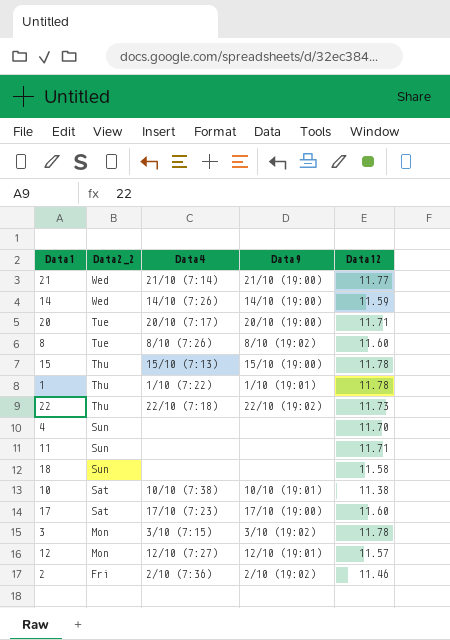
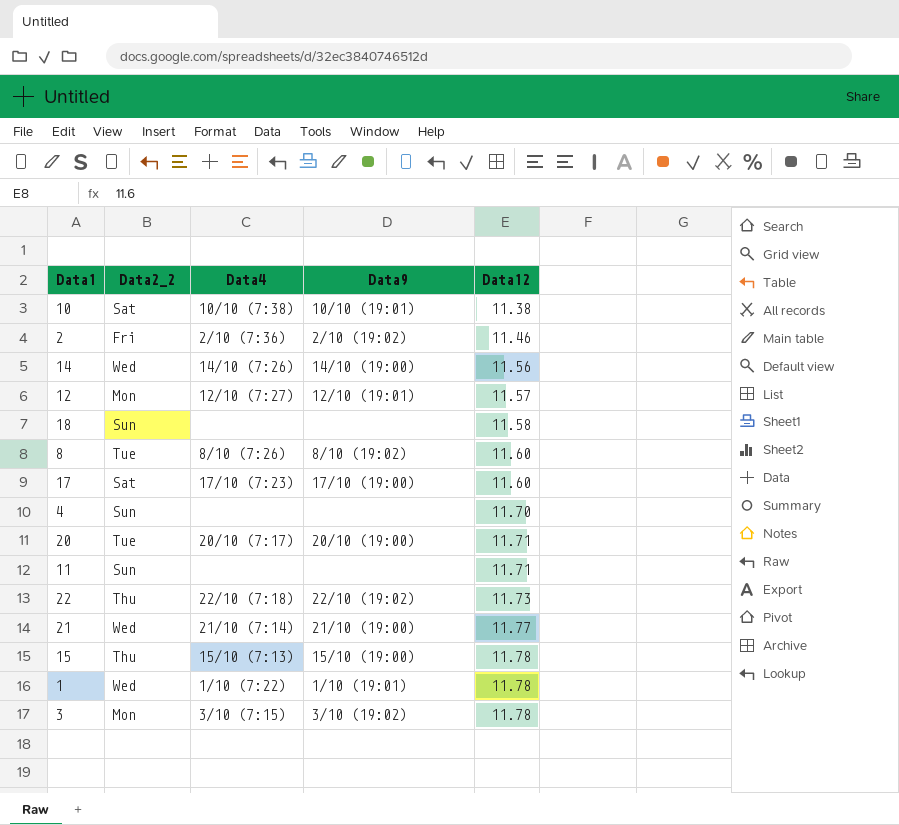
row order: Data2_2 descending -> Data12 ascending
14 | Data12: 11.59 -> 11.56
1 | Data2_2: Thu -> Wed

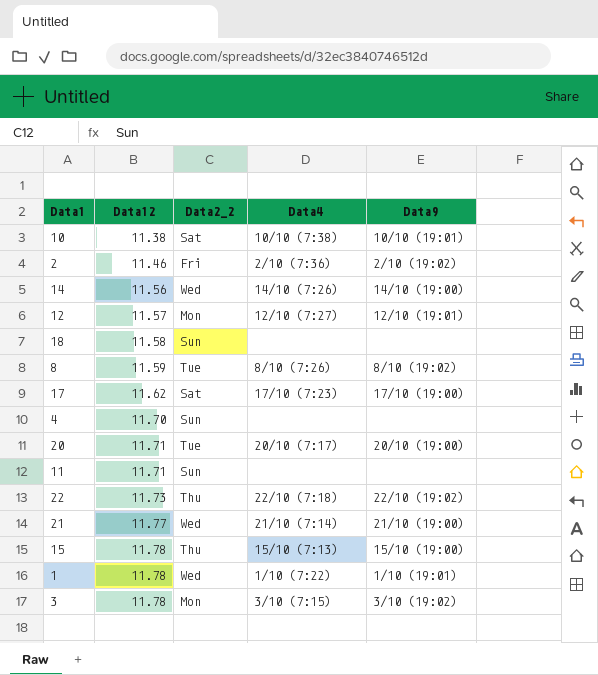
column Data12 | position: 5 -> 2
8 | Data12: 11.60 -> 11.59
17 | Data12: 11.60 -> 11.62

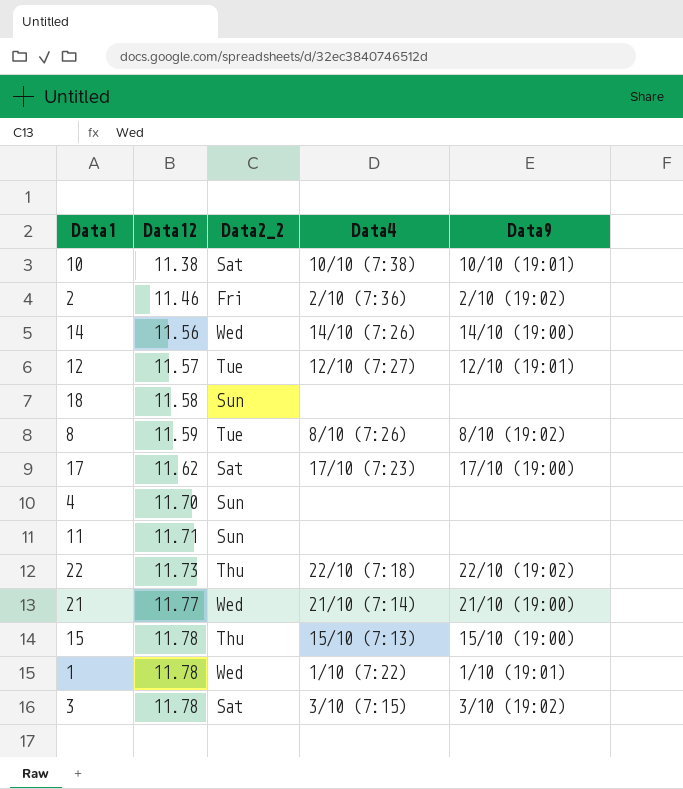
row 20: 11.71 | Tue | 20/10 (7:17) | 20/10 (19:00) -> none
12 | Data2_2: Mon -> Tue
3 | Data2_2: Mon -> Sat

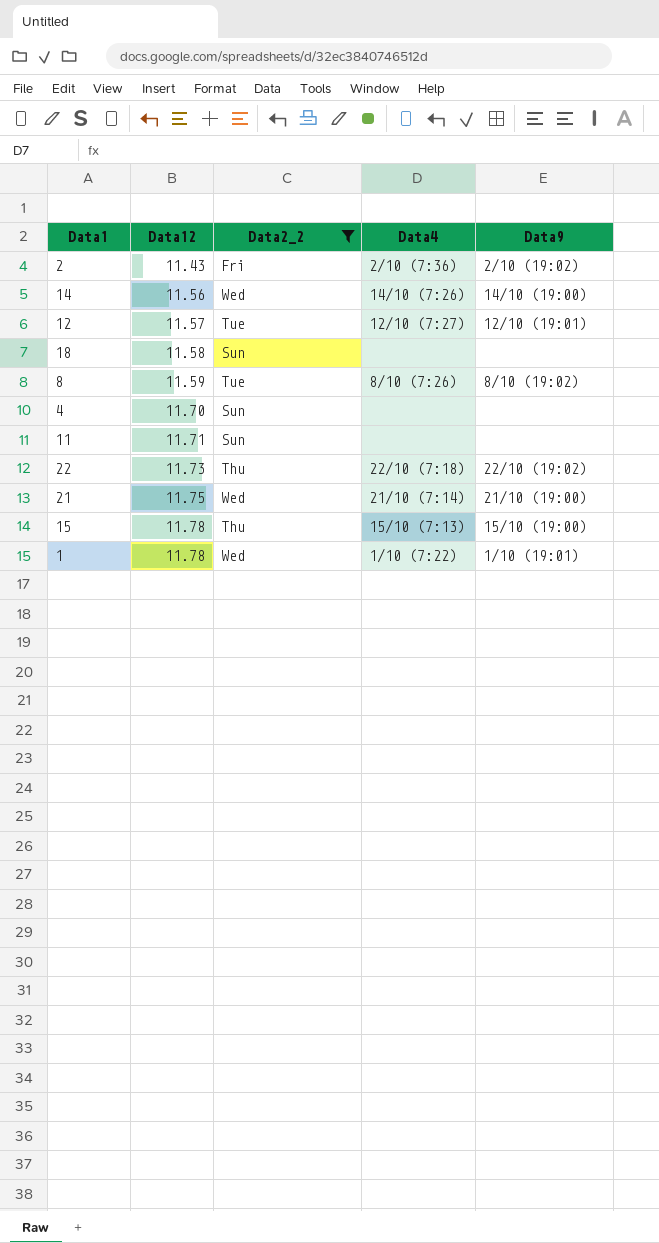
filter: none -> Data2_2 != Sat
2 | Data12: 11.46 -> 11.43
21 | Data12: 11.77 -> 11.75

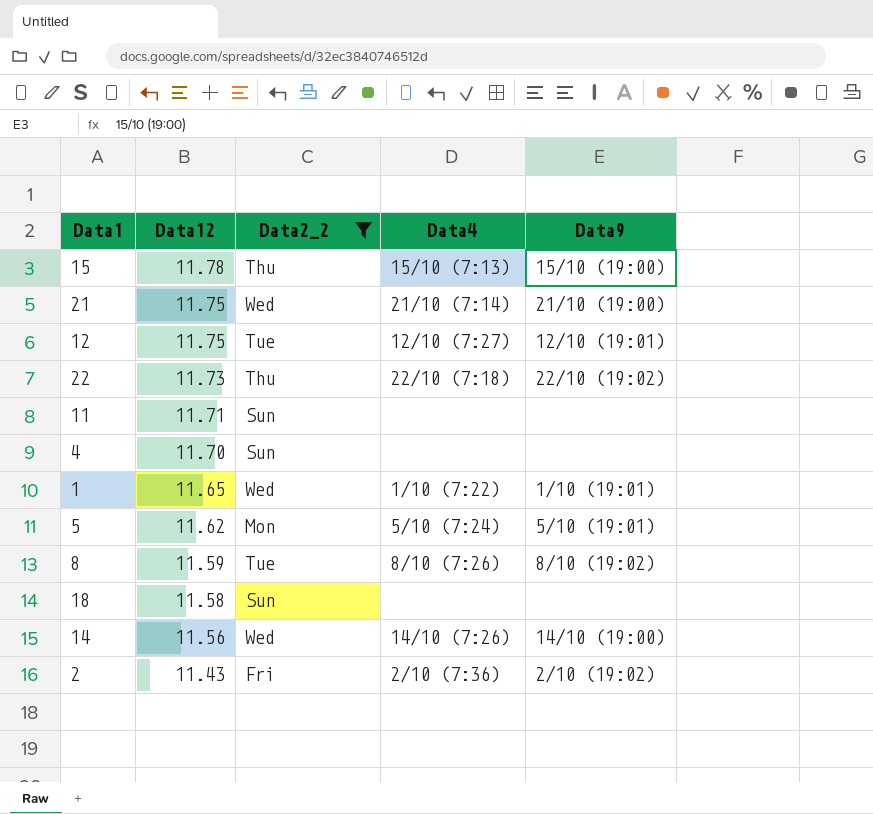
row order: Data12 ascending -> Data12 descending
12 | Data12: 11.57 -> 11.75
1 | Data12: 11.78 -> 11.65
row 5: none -> 11.62 | Mon | 5/10 (7:24) | 5/10 (19:01)

